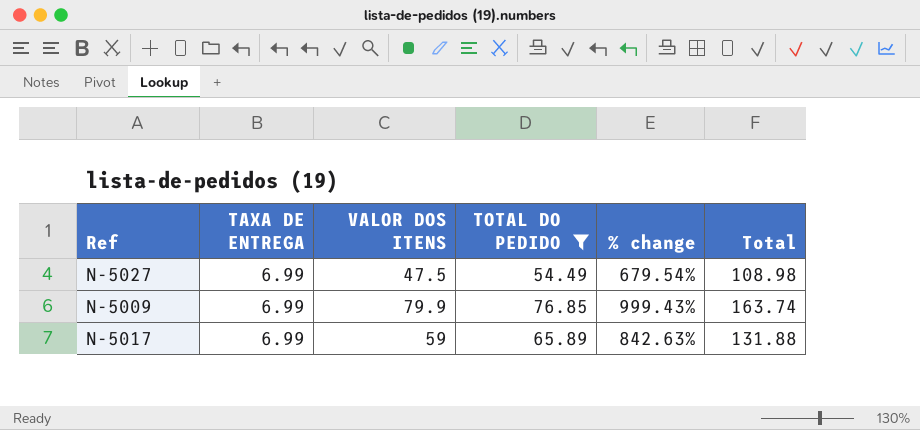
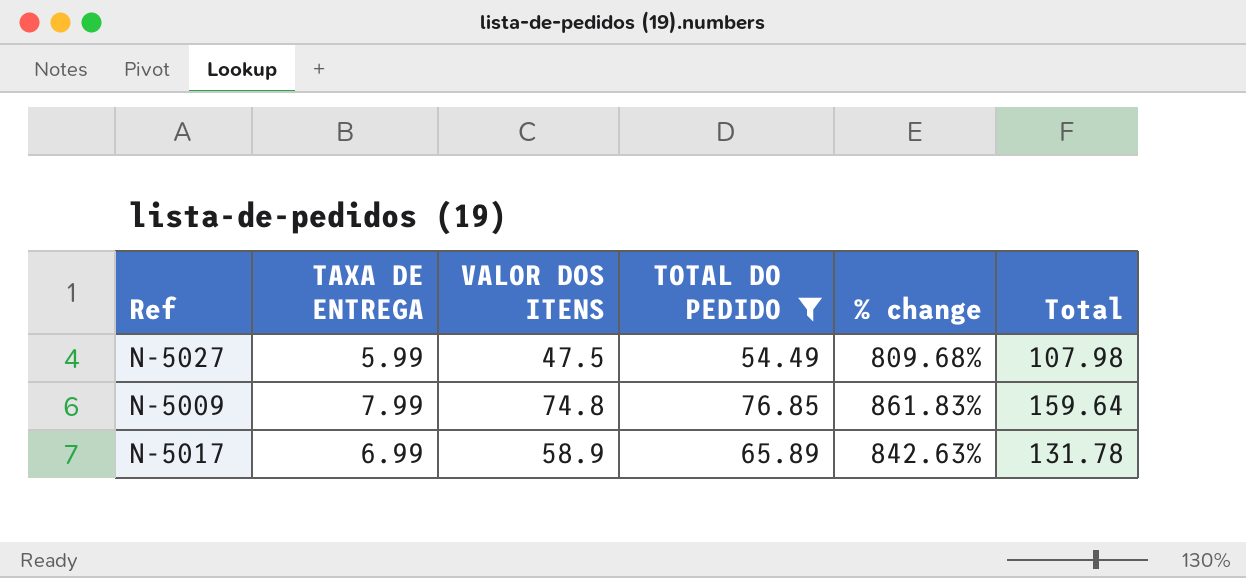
N-5027 | TAXA DE ENTREGA: 6.99 -> 5.99
N-5027 | % change: 679.54% -> 809.68%
N-5027 | Total: 108.98 -> 107.98
N-5009 | TAXA DE ENTREGA: 6.99 -> 7.99
N-5009 | VALOR DOS ITENS: 79.9 -> 74.8
N-5009 | % change: 999.43% -> 861.83%
N-5009 | Total: 163.74 -> 159.64
N-5017 | VALOR DOS ITENS: 59 -> 58.9
N-5017 | Total: 131.88 -> 131.78

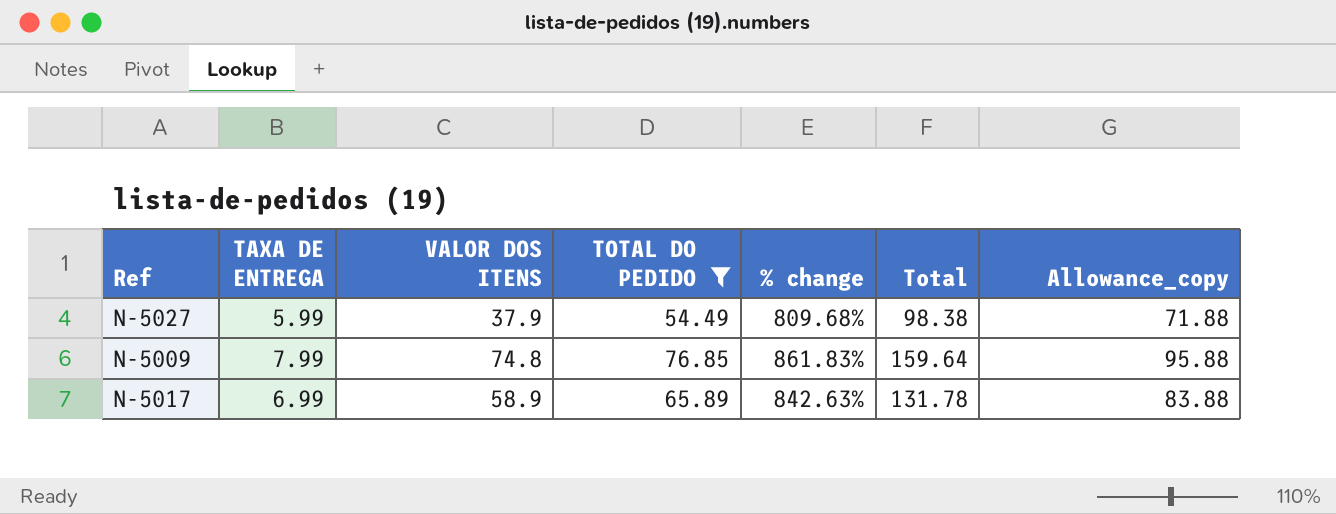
column Allowance_copy | formula: none -> [TAXA DE ENTREGA] * 12
N-5027 | VALOR DOS ITENS: 47.5 -> 37.9
N-5027 | Total: 107.98 -> 98.38

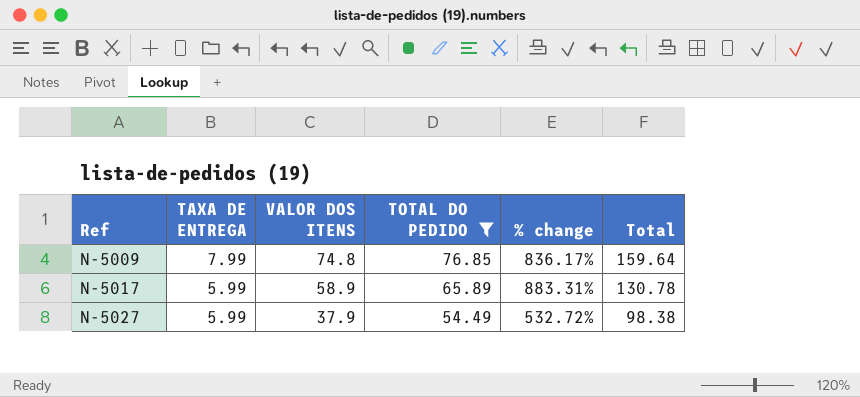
row order: none -> Ref ascending
column Allowance_copy | formula: [TAXA DE ENTREGA] * 12 -> none
column % change | formula: ([TOTAL DO PEDIDO] - [TAXA DE ENTREGA]) / [TAXA DE ENTREGA] -> ([VALOR DOS ITENS] - [TAXA DE ENTREGA]) / [TAXA DE ENTREGA]
N-5017 | TAXA DE ENTREGA: 6.99 -> 5.99
N-5017 | Total: 131.78 -> 130.78

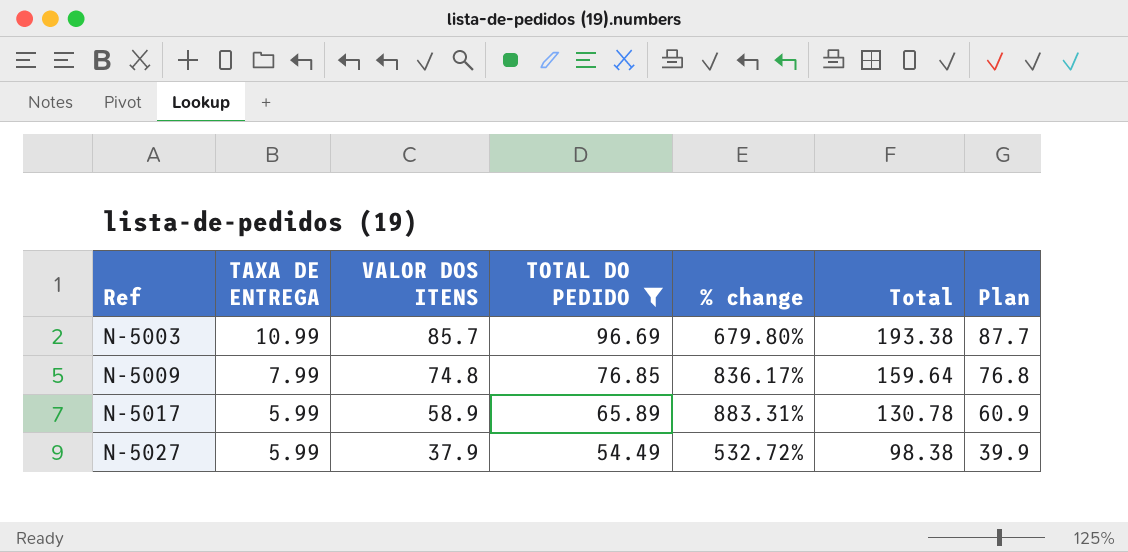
column Plan | formula: none -> [VALOR DOS ITENS] + 2
row N-5003: none -> 10.99 | 85.7 | 96.69 | 679.80% | 193.38 | 87.7

